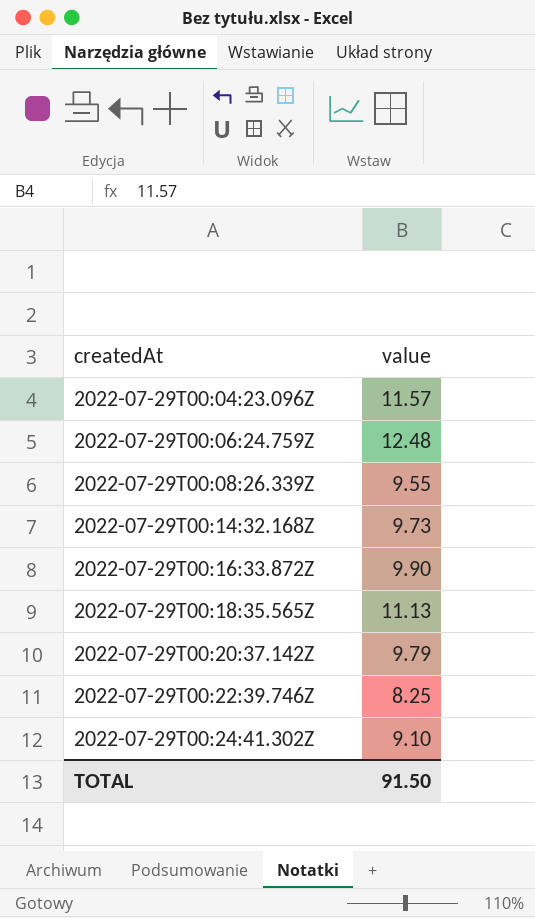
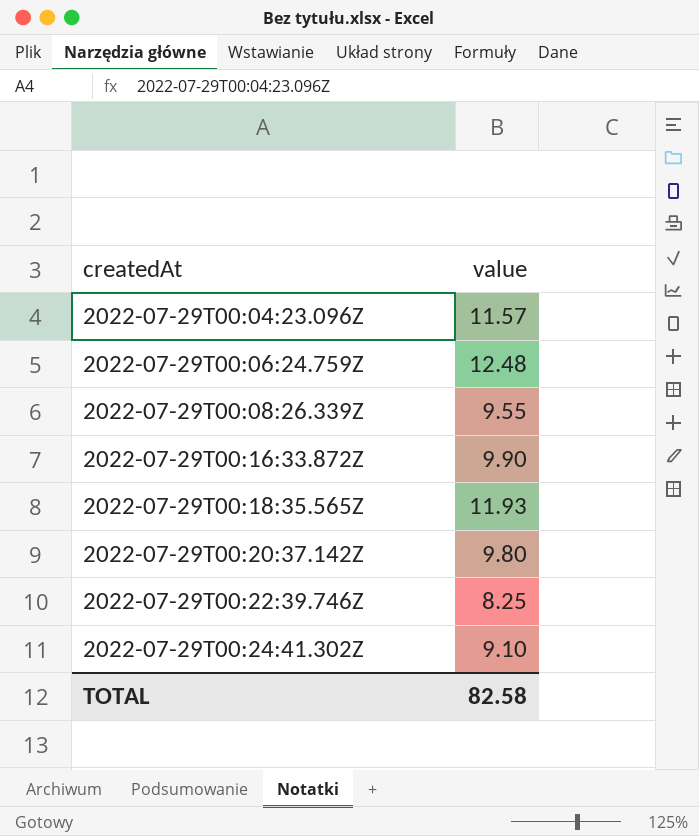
row 2022-07-29T00:14:32.168Z: 9.73 -> none
2022-07-29T00:18:35.565Z | value: 11.13 -> 11.93
2022-07-29T00:20:37.142Z | value: 9.79 -> 9.80
TOTAL | value: 91.50 -> 82.58

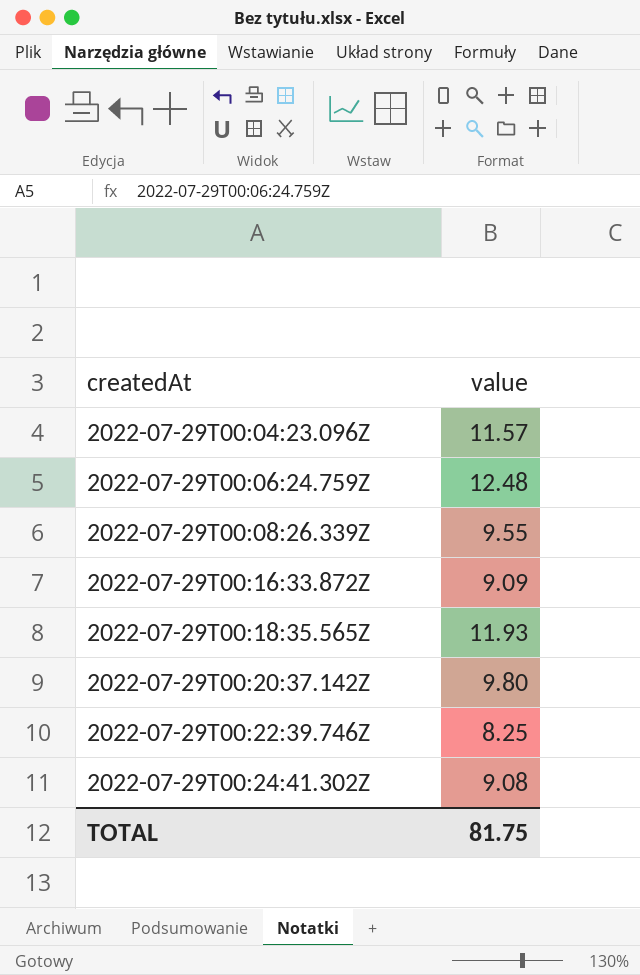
2022-07-29T00:16:33.872Z | value: 9.90 -> 9.09
2022-07-29T00:24:41.302Z | value: 9.10 -> 9.08
TOTAL | value: 82.58 -> 81.75

